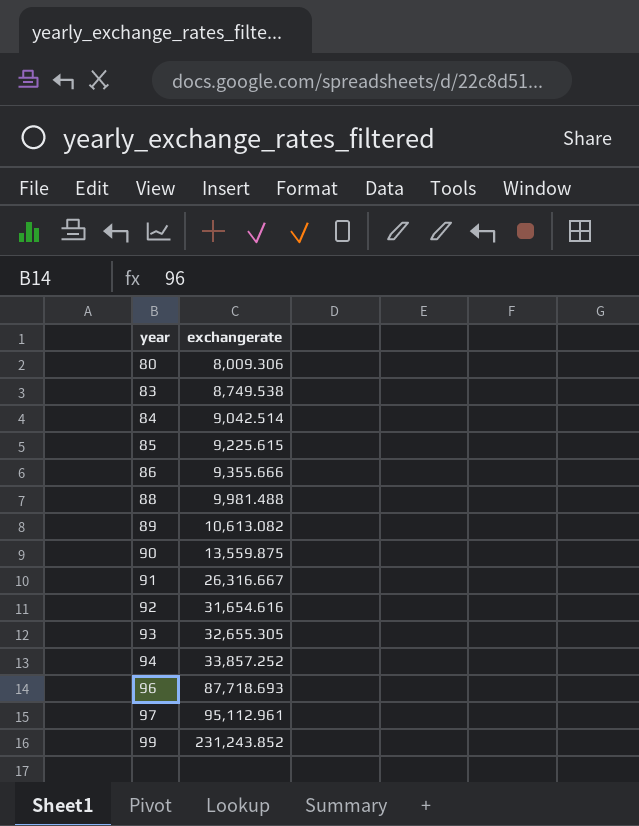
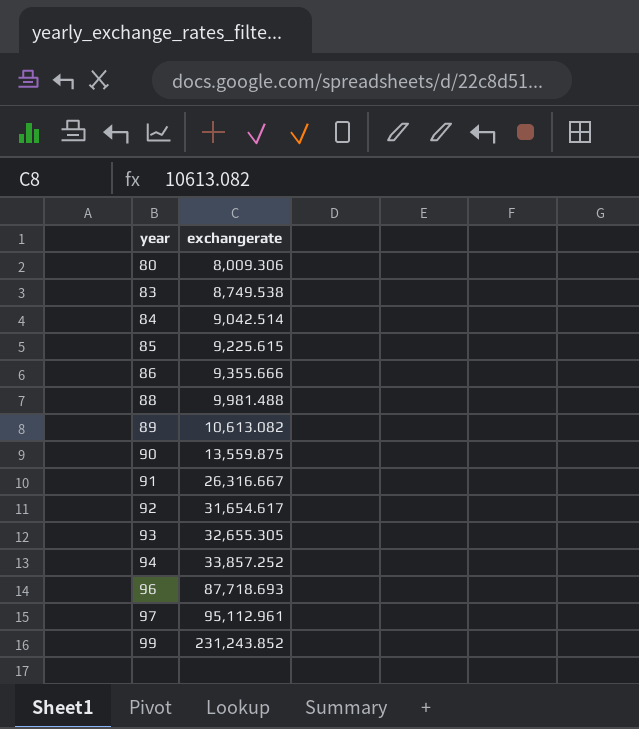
92 | exchangerate: 31,654.616 -> 31,654.617

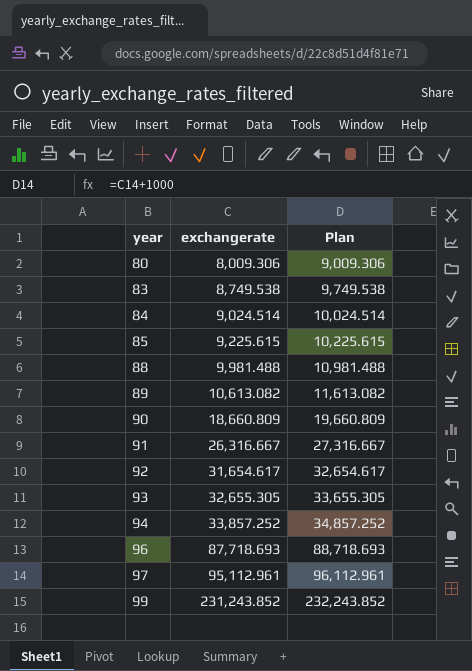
column Plan | formula: none -> [exchangerate] + 1000
row 86: 9,355.666 -> none
84 | exchangerate: 9,042.514 -> 9,024.514
90 | exchangerate: 13,559.875 -> 18,660.809

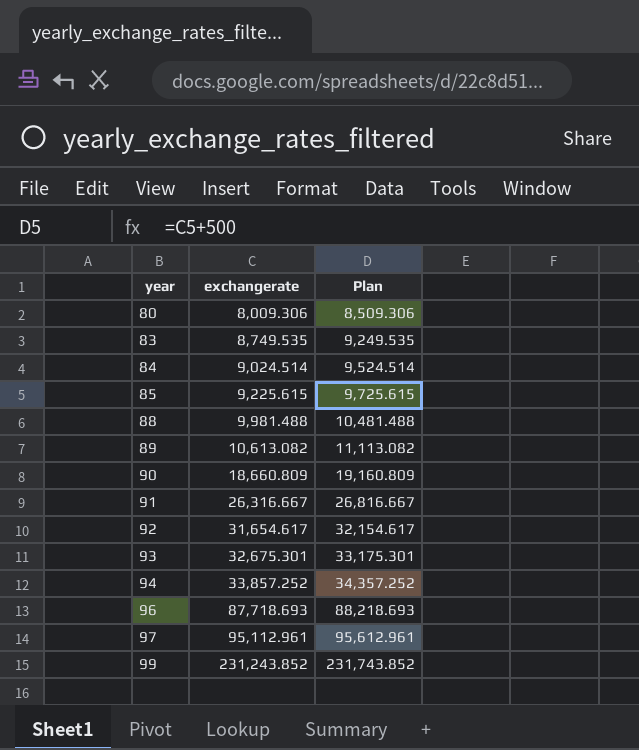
column Plan | formula: [exchangerate] + 1000 -> [exchangerate] + 500
83 | exchangerate: 8,749.538 -> 8,749.535
93 | exchangerate: 32,655.305 -> 32,675.301

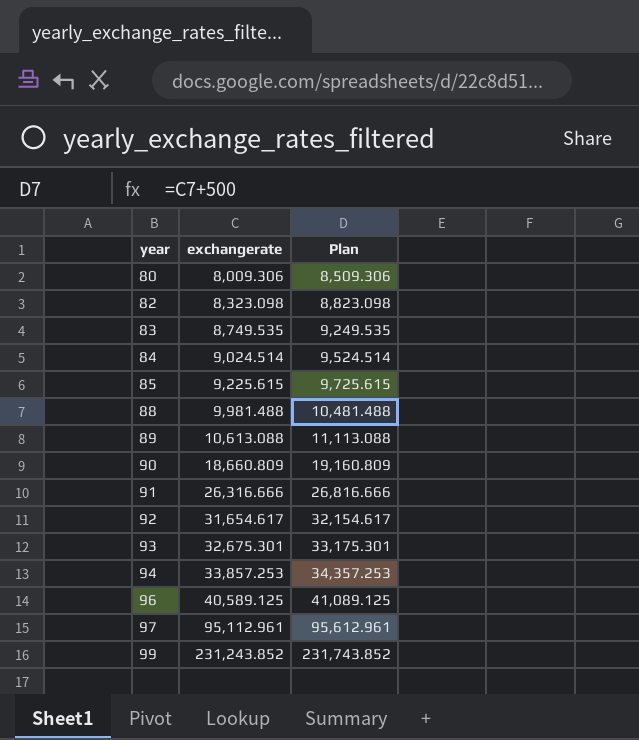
row 82: none -> 8,323.098 | 8,823.098
89 | exchangerate: 10,613.082 -> 10,613.088
89 | Plan: 11,113.082 -> 11,113.088
91 | exchangerate: 26,316.667 -> 26,316.666
91 | Plan: 26,816.667 -> 26,816.666
94 | exchangerate: 33,857.252 -> 33,857.253
94 | Plan: 34,357.252 -> 34,357.253
96 | exchangerate: 87,718.693 -> 40,589.125
96 | Plan: 88,218.693 -> 41,089.125

